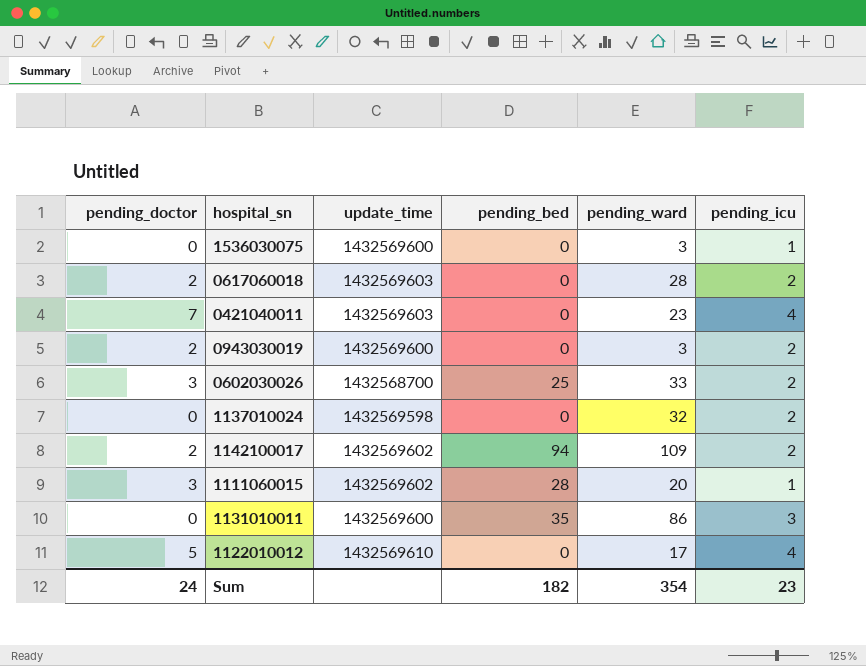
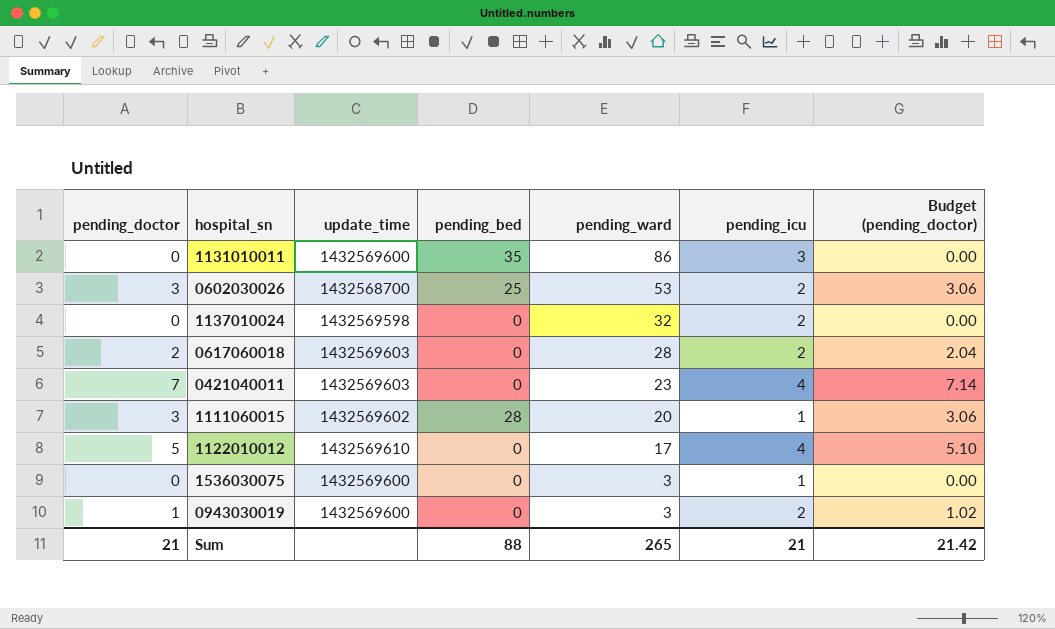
row order: none -> pending_ward descending
column Budget (pending_doctor) | formula: none -> [pending_doctor] * 1.02
row 1142100017: 2 | 1432569602 | 94 | 109 | 2 -> none
0602030026 | pending_ward: 33 -> 53
0943030019 | pending_doctor: 2 -> 1
Sum | pending_doctor: 24 -> 21
Sum | pending_bed: 182 -> 88
Sum | pending_ward: 354 -> 265
Sum | pending_icu: 23 -> 21

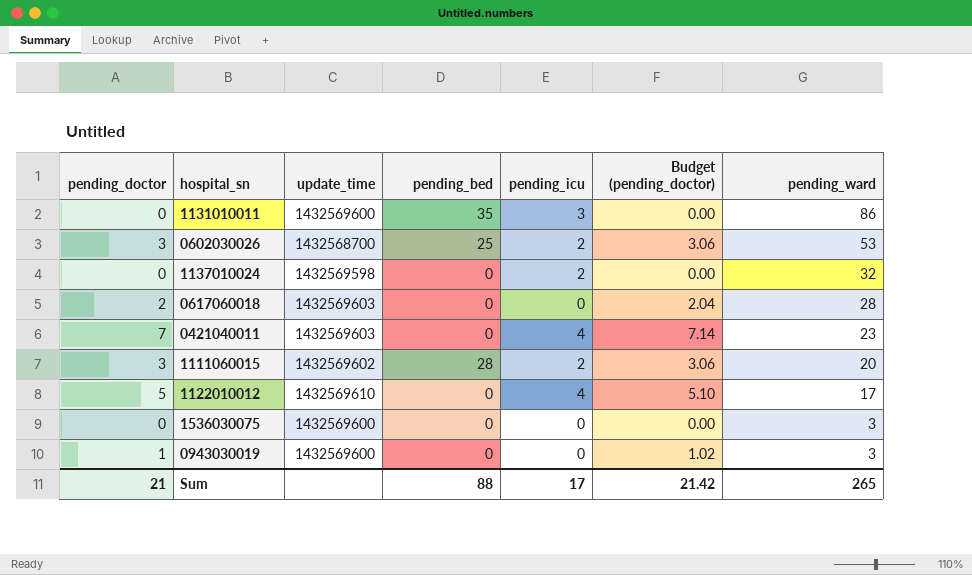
column pending_ward | position: 5 -> 7
0617060018 | pending_icu: 2 -> 0
1111060015 | pending_icu: 1 -> 2
1536030075 | pending_icu: 1 -> 0
0943030019 | pending_icu: 2 -> 0
Sum | pending_icu: 21 -> 17

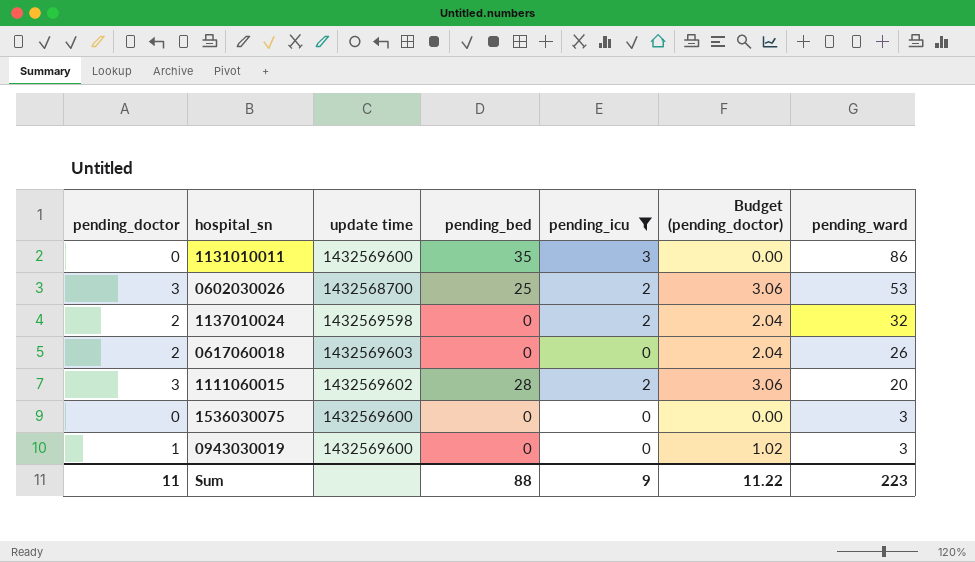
filter: none -> pending_icu != 4
column name: update_time -> update time
1137010024 | pending_doctor: 0 -> 2
1137010024 | Budget (pending_doctor): 0.00 -> 2.04
0617060018 | pending_ward: 28 -> 26
Sum | pending_doctor: 21 -> 11
Sum | pending_icu: 17 -> 9
Sum | Budget (pending_doctor): 21.42 -> 11.22
Sum | pending_ward: 265 -> 223

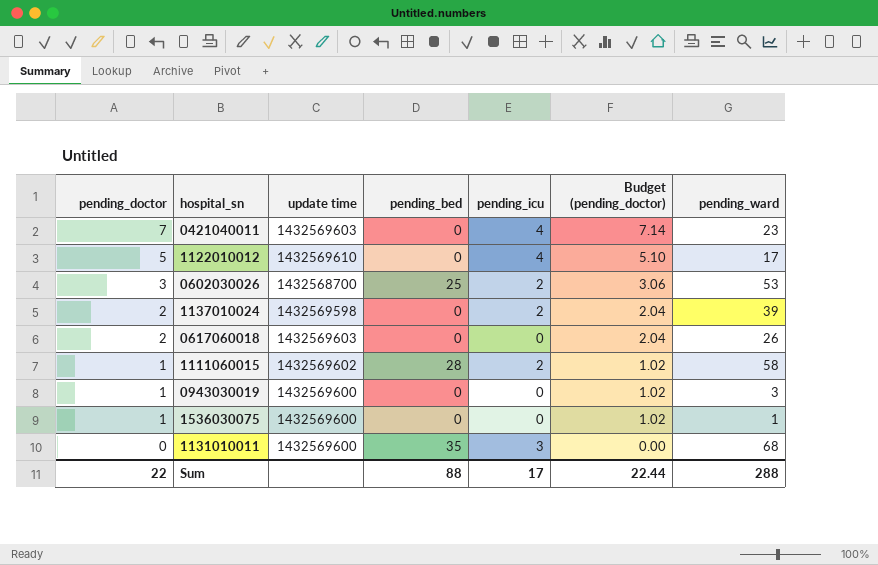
filter: pending_icu != 4 -> none
row order: pending_ward descending -> pending_doctor descending
1137010024 | pending_ward: 32 -> 39
1111060015 | pending_doctor: 3 -> 1
1111060015 | Budget (pending_doctor): 3.06 -> 1.02
1111060015 | pending_ward: 20 -> 58
1536030075 | pending_doctor: 0 -> 1
1536030075 | Budget (pending_doctor): 0.00 -> 1.02
1536030075 | pending_ward: 3 -> 1
1131010011 | pending_ward: 86 -> 68
Sum | pending_doctor: 11 -> 22
Sum | pending_icu: 9 -> 17
Sum | Budget (pending_doctor): 11.22 -> 22.44
Sum | pending_ward: 223 -> 288

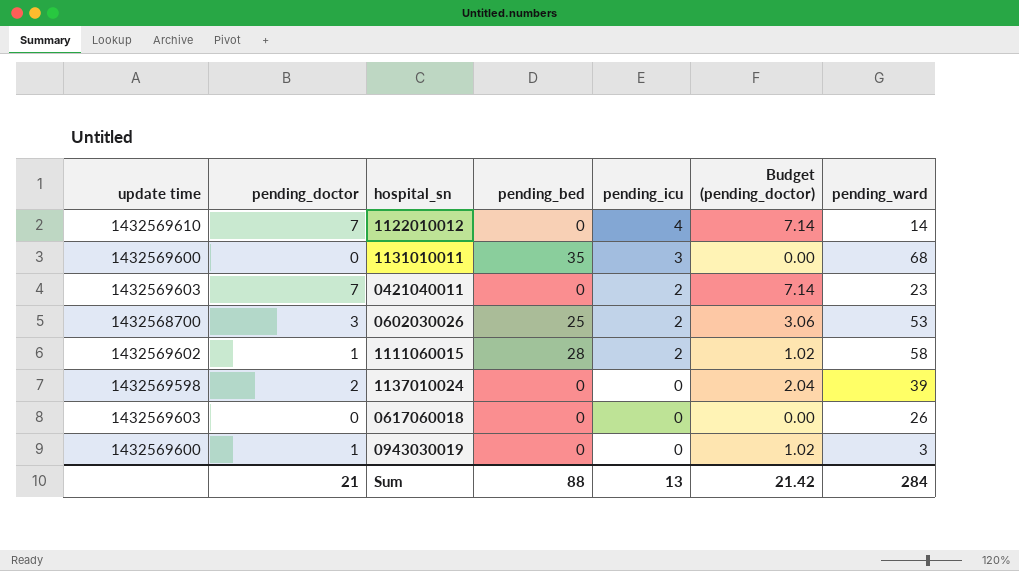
row order: pending_doctor descending -> pending_icu descending
column update time | position: 3 -> 1
row 1536030075: 1 | 1432569600 | 0 | 0 | 1.02 | 1 -> none
1122010012 | pending_doctor: 5 -> 7
1122010012 | Budget (pending_doctor): 5.10 -> 7.14
1122010012 | pending_ward: 17 -> 14
0421040011 | pending_icu: 4 -> 2
1137010024 | pending_icu: 2 -> 0
0617060018 | pending_doctor: 2 -> 0
0617060018 | Budget (pending_doctor): 2.04 -> 0.00
Sum | pending_doctor: 22 -> 21
Sum | pending_icu: 17 -> 13
Sum | Budget (pending_doctor): 22.44 -> 21.42
Sum | pending_ward: 288 -> 284

